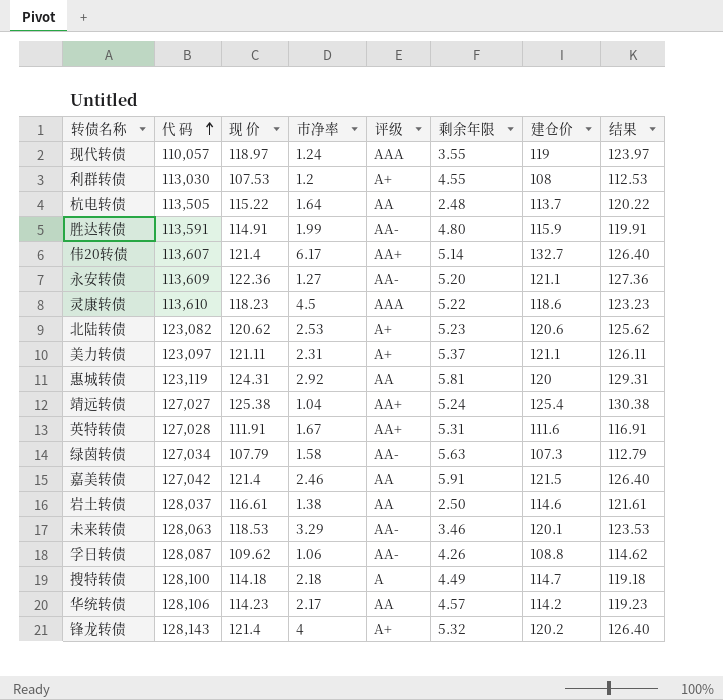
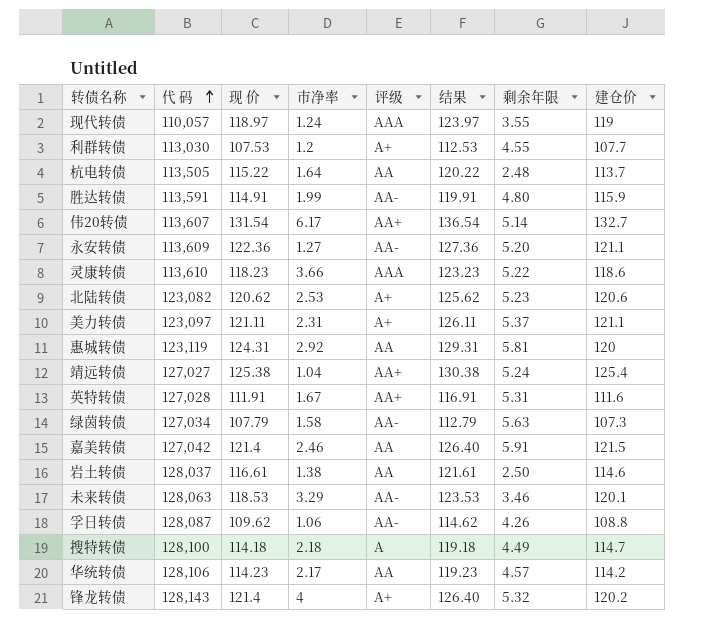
column 结果 | position: 8 -> 6
利群转债 | 建仓价: 108 -> 107.7
伟20转债 | 现 价: 121.4 -> 131.54
伟20转债 | 结果: 126.40 -> 136.54
灵康转债 | 市净率: 4.5 -> 3.66

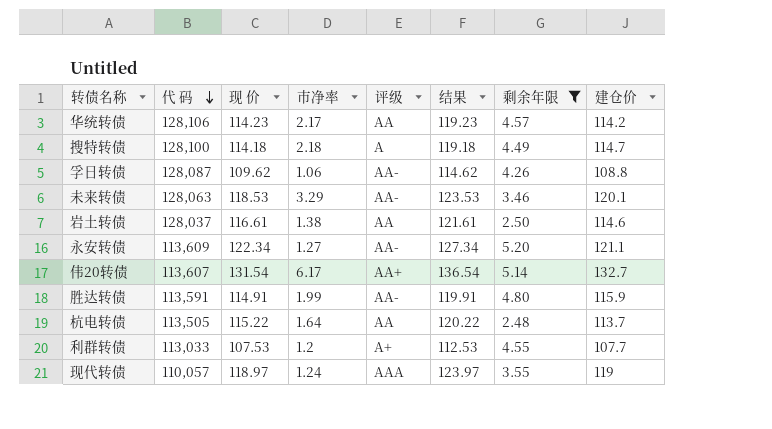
filter: none -> 剩余年限 <= 5.20
row order: 代 码 ascending -> 代 码 descending
永安转债 | 现 价: 122.36 -> 122.34
永安转债 | 结果: 127.36 -> 127.34
利群转债 | 代 码: 113,030 -> 113,033

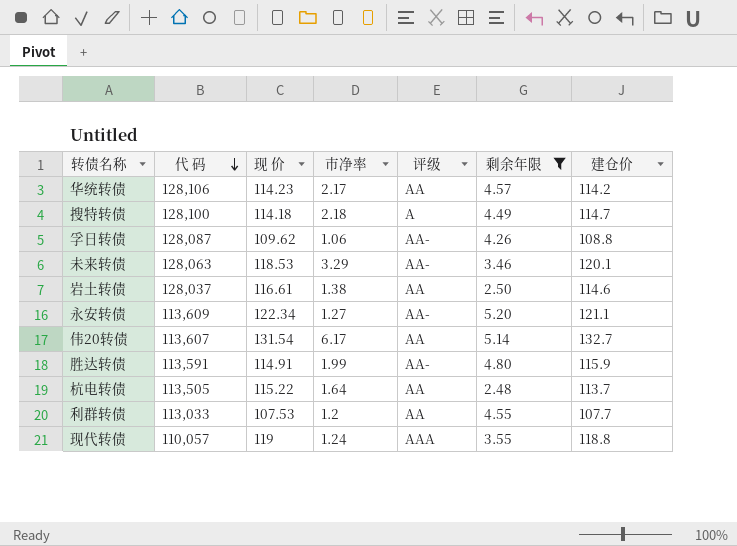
column 结果 | formula: [现 价] + 5 -> none
伟20转债 | 评级: AA+ -> AA
利群转债 | 评级: A+ -> AA
现代转债 | 现 价: 118.97 -> 119
现代转债 | 建仓价: 119 -> 118.8

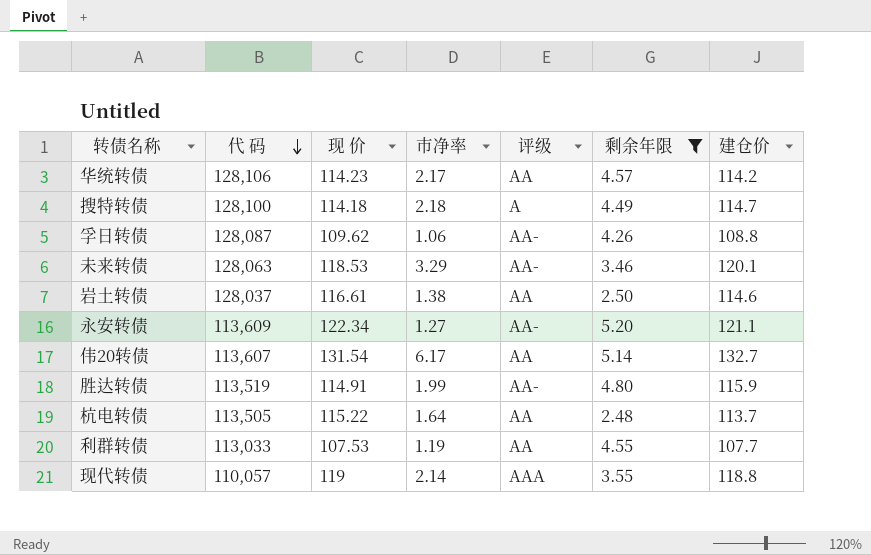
胜达转债 | 代 码: 113,591 -> 113,519
利群转债 | 市净率: 1.2 -> 1.19
现代转债 | 市净率: 1.24 -> 2.14

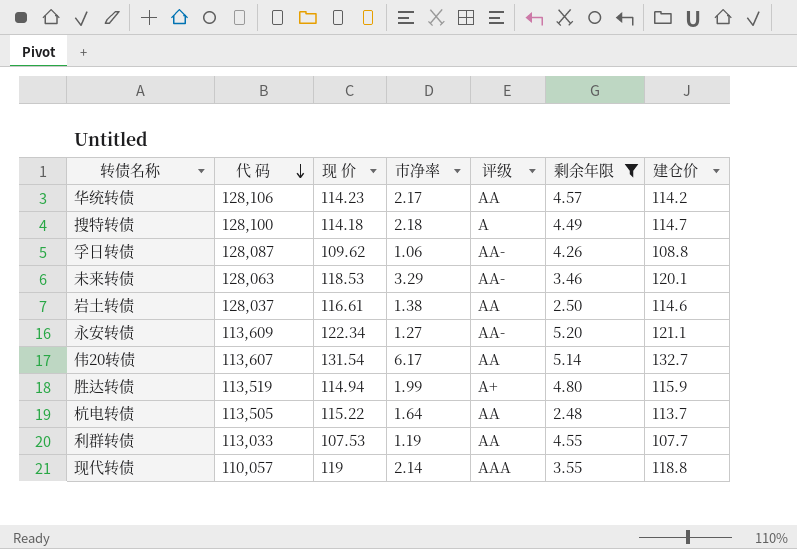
胜达转债 | 现 价: 114.91 -> 114.94
胜达转债 | 评级: AA- -> A+

